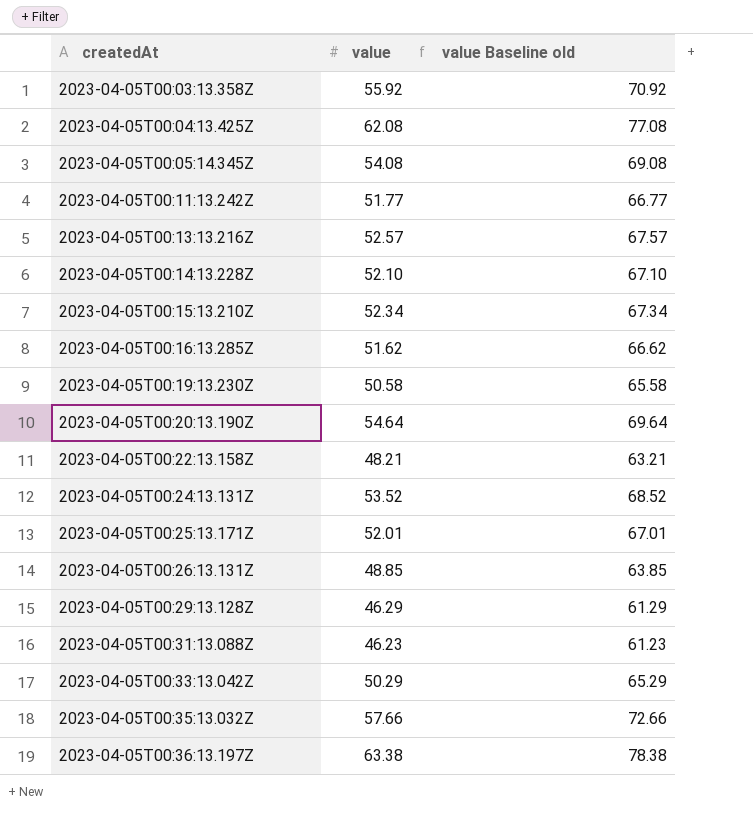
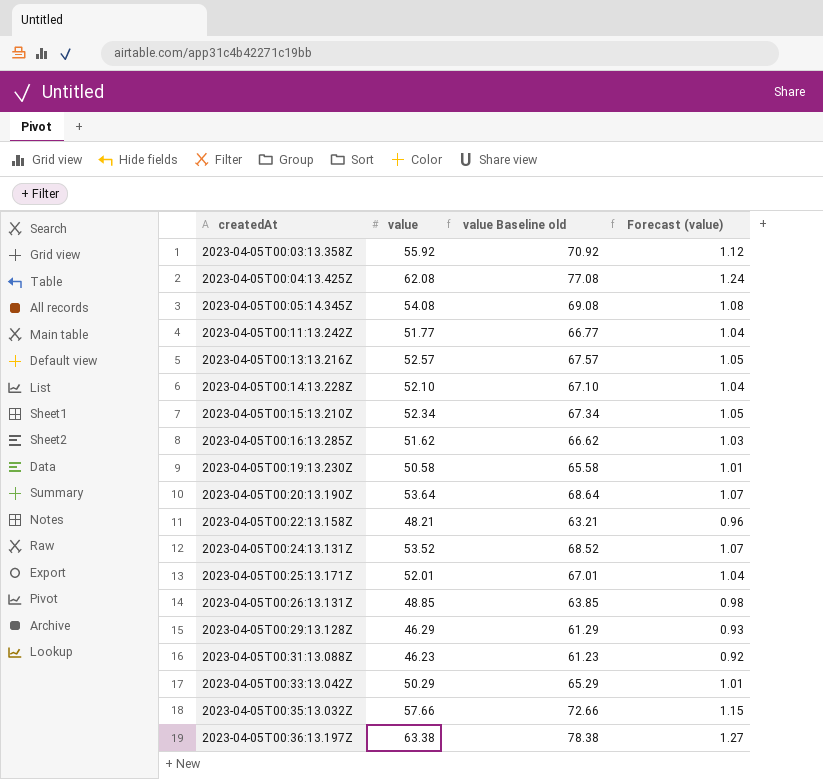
column Forecast (value) | formula: none -> [value] * 0.02
2023-04-05T00:20:13.190Z | value: 54.64 -> 53.64
2023-04-05T00:20:13.190Z | value Baseline old: 69.64 -> 68.64

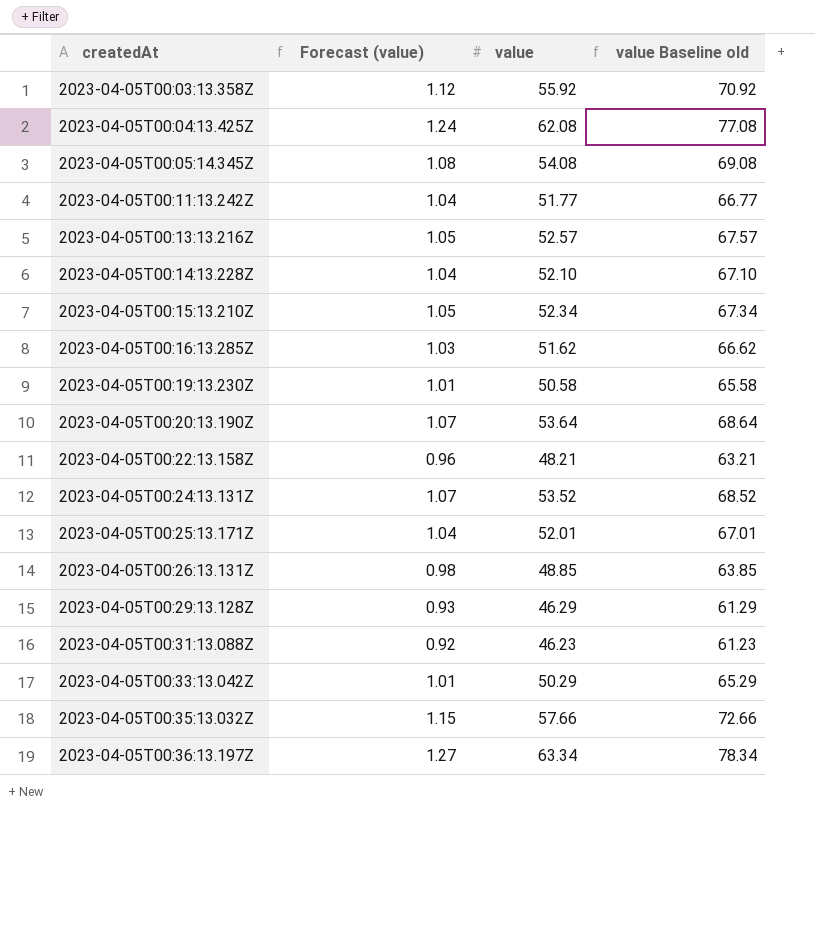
column Forecast (value) | position: 4 -> 2
2023-04-05T00:36:13.197Z | value: 63.38 -> 63.34
2023-04-05T00:36:13.197Z | value Baseline old: 78.38 -> 78.34

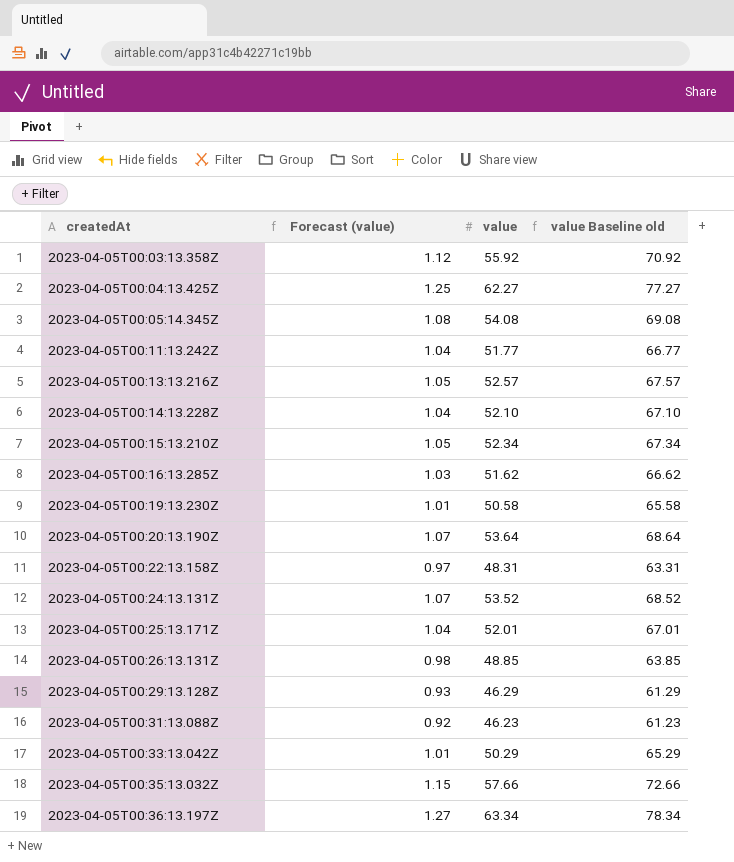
2023-04-05T00:04:13.425Z | Forecast (value): 1.24 -> 1.25
2023-04-05T00:04:13.425Z | value: 62.08 -> 62.27
2023-04-05T00:04:13.425Z | value Baseline old: 77.08 -> 77.27
2023-04-05T00:22:13.158Z | Forecast (value): 0.96 -> 0.97
2023-04-05T00:22:13.158Z | value: 48.21 -> 48.31
2023-04-05T00:22:13.158Z | value Baseline old: 63.21 -> 63.31

